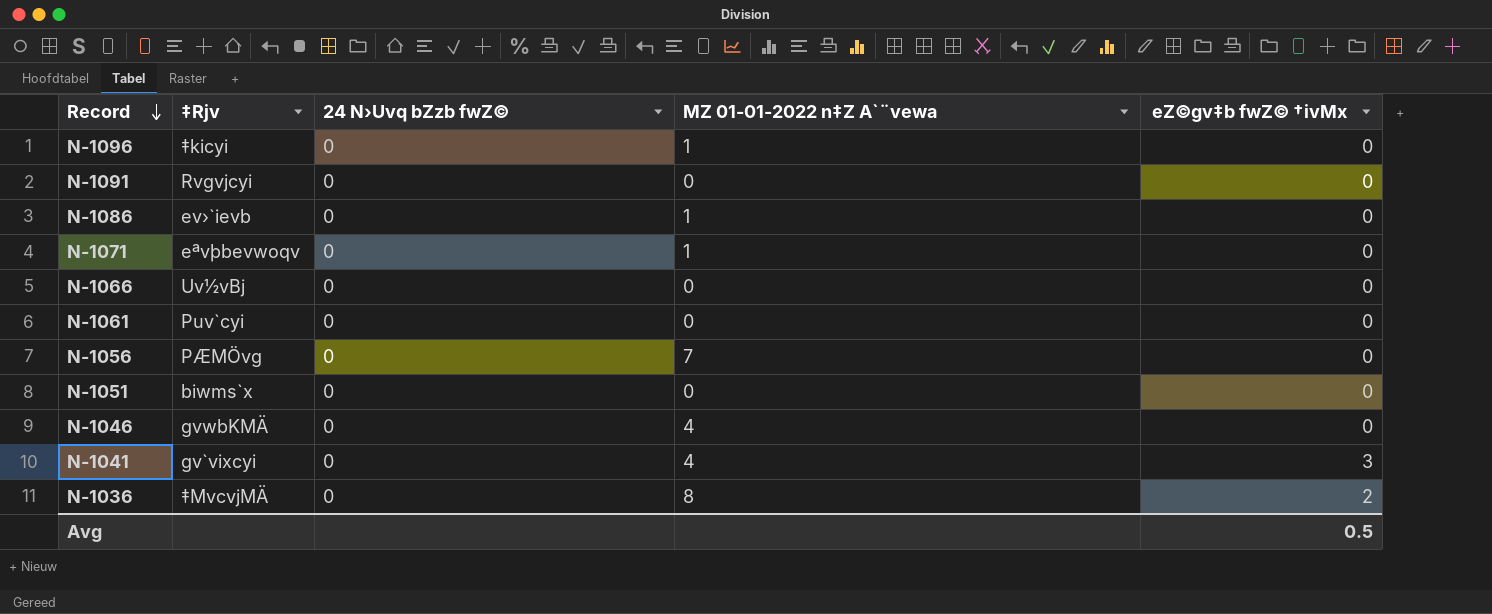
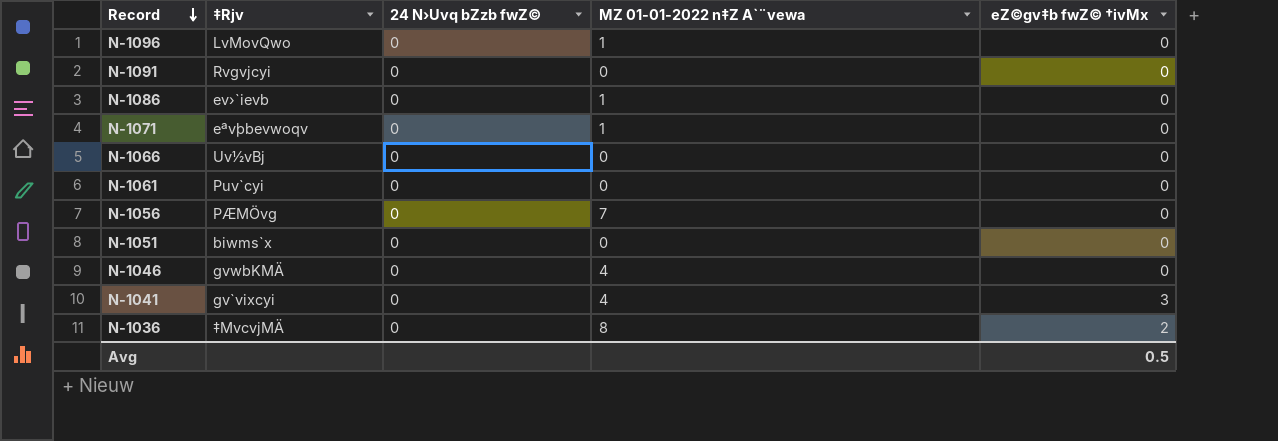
N-1096 | ‡Rjv: ‡kicyi -> LvMovQwo

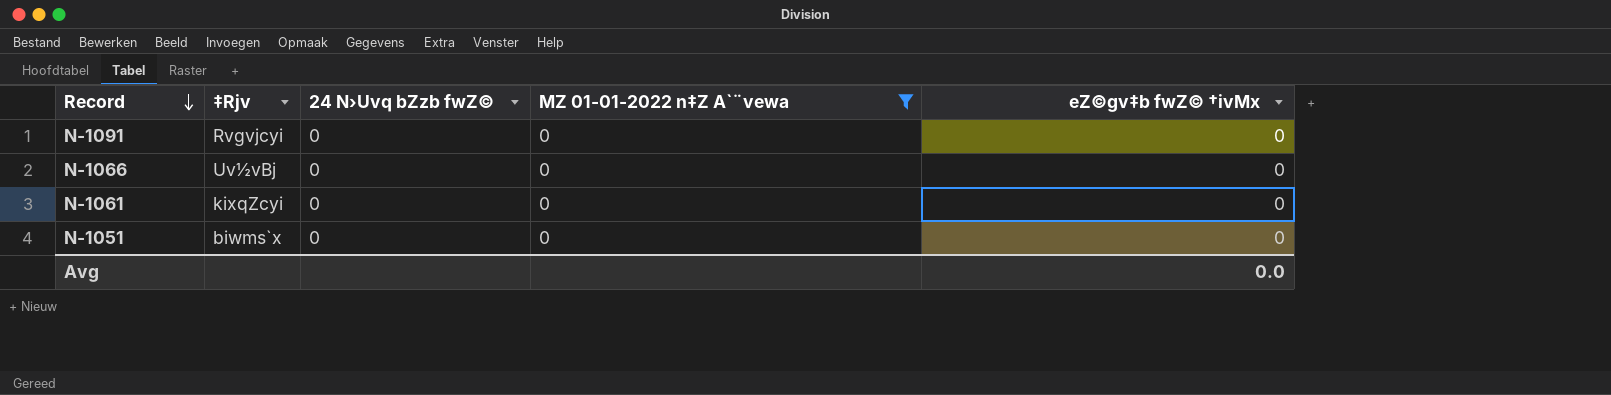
filter: none -> MZ 01-01-2022 n‡Z A`¨vewa = 0
N-1061 | ‡Rjv: Puv`cyi -> kixqZcyi
Avg | eZ©gv‡b fwZ© †ivMx: 0.5 -> 0.0

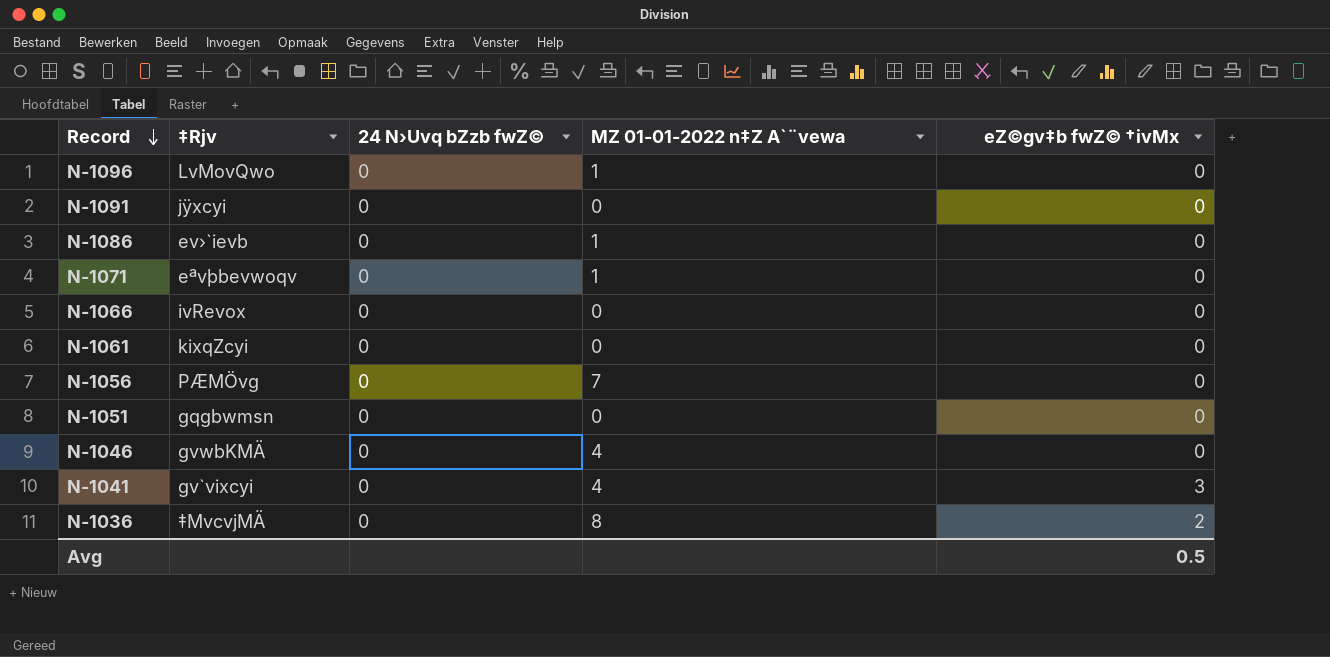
filter: MZ 01-01-2022 n‡Z A`¨vewa = 0 -> none
N-1091 | ‡Rjv: Rvgvjcyi -> jÿxcyi
N-1066 | ‡Rjv: Uv½vBj -> ivRevox
N-1051 | ‡Rjv: biwms`x -> gqgbwmsn
Avg | eZ©gv‡b fwZ© †ivMx: 0.0 -> 0.5

